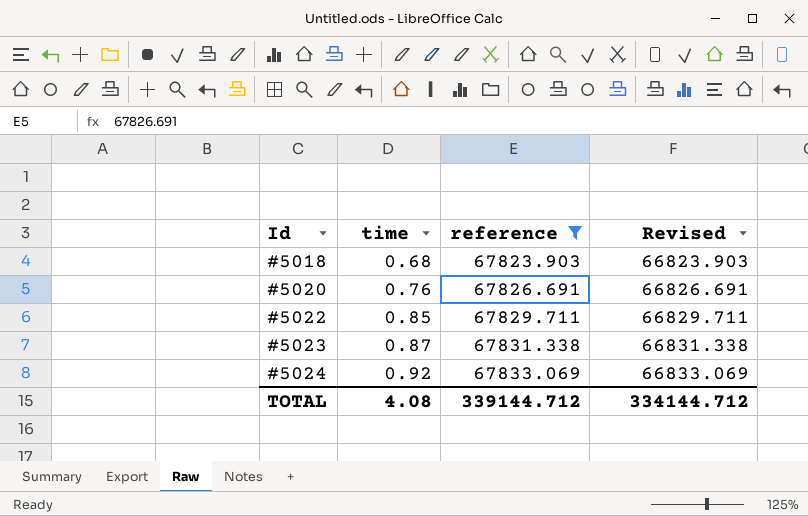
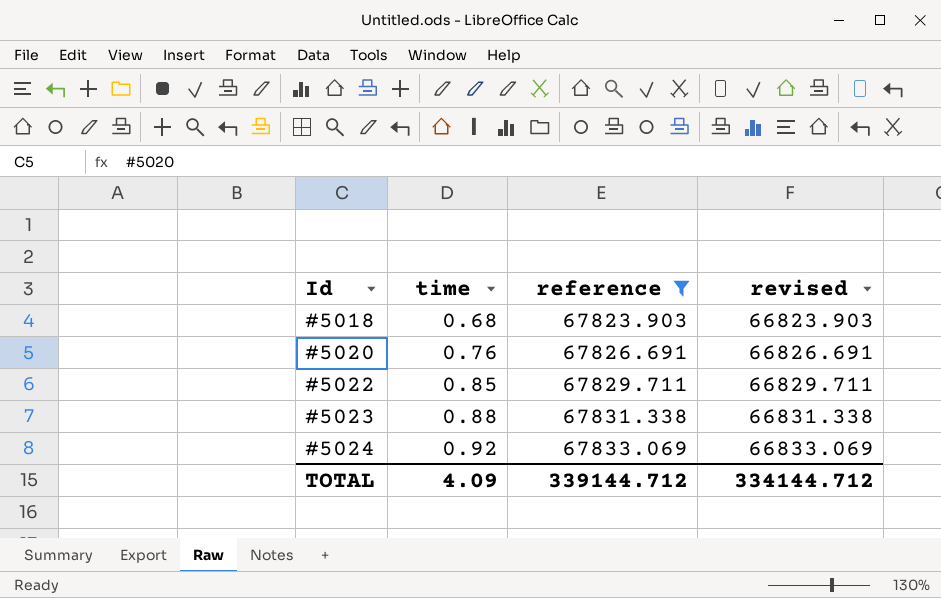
column name: Revised -> revised
#5023 | time: 0.87 -> 0.88
TOTAL | time: 4.08 -> 4.09

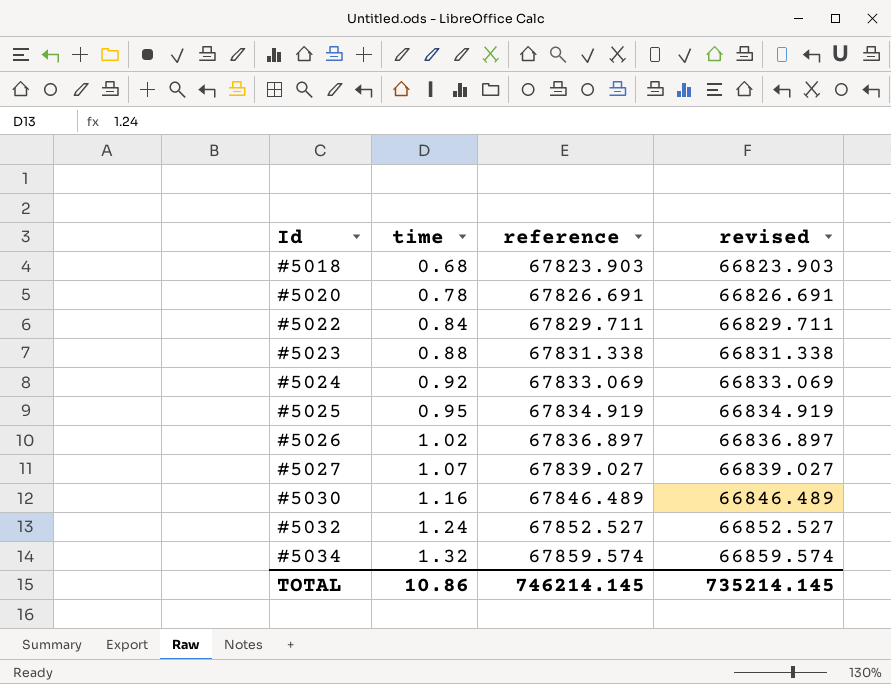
filter: reference <= 67833.069 -> none
#5020 | time: 0.76 -> 0.78
#5022 | time: 0.85 -> 0.84
TOTAL | time: 4.09 -> 10.86
TOTAL | reference: 339144.712 -> 746214.145
TOTAL | revised: 334144.712 -> 735214.145

